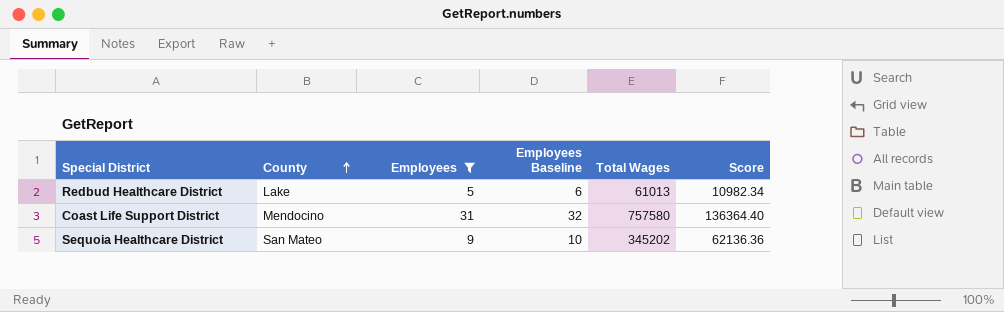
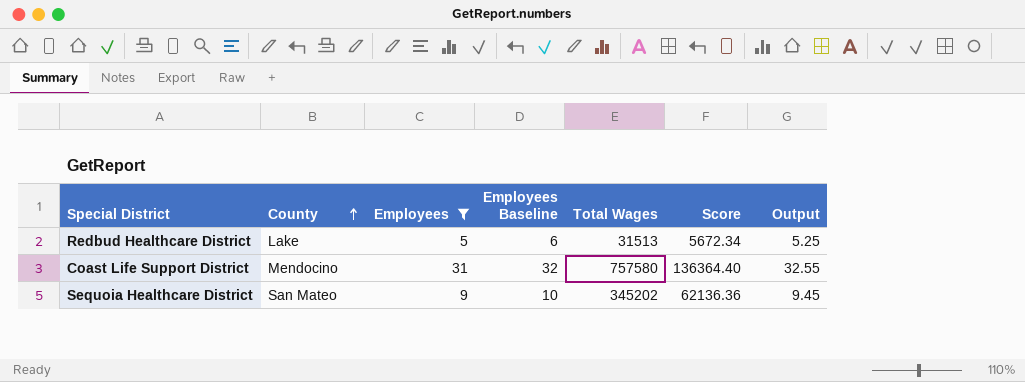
column Output | formula: none -> [Employees] * 1.05
Redbud Healthcare District | Total Wages: 61013 -> 31513
Redbud Healthcare District | Score: 10982.34 -> 5672.34

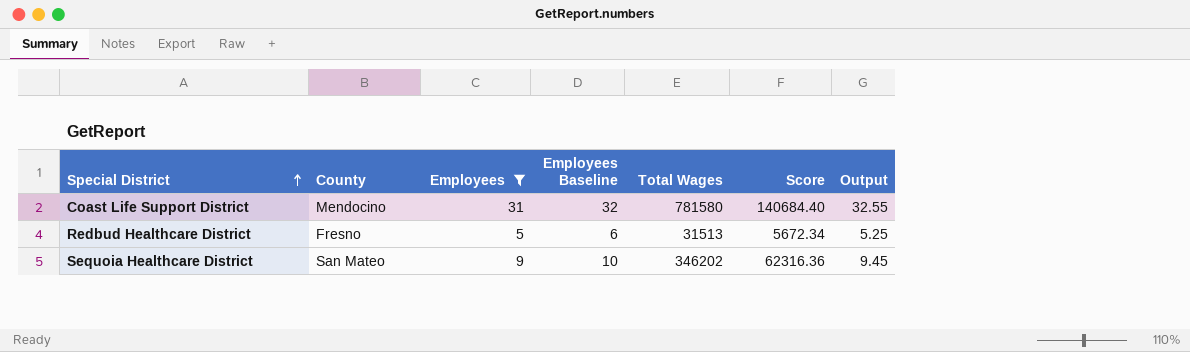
row order: County ascending -> Special District ascending
Coast Life Support District | Total Wages: 757580 -> 781580
Coast Life Support District | Score: 136364.40 -> 140684.40
Redbud Healthcare District | County: Lake -> Fresno
Sequoia Healthcare District | Total Wages: 345202 -> 346202
Sequoia Healthcare District | Score: 62136.36 -> 62316.36

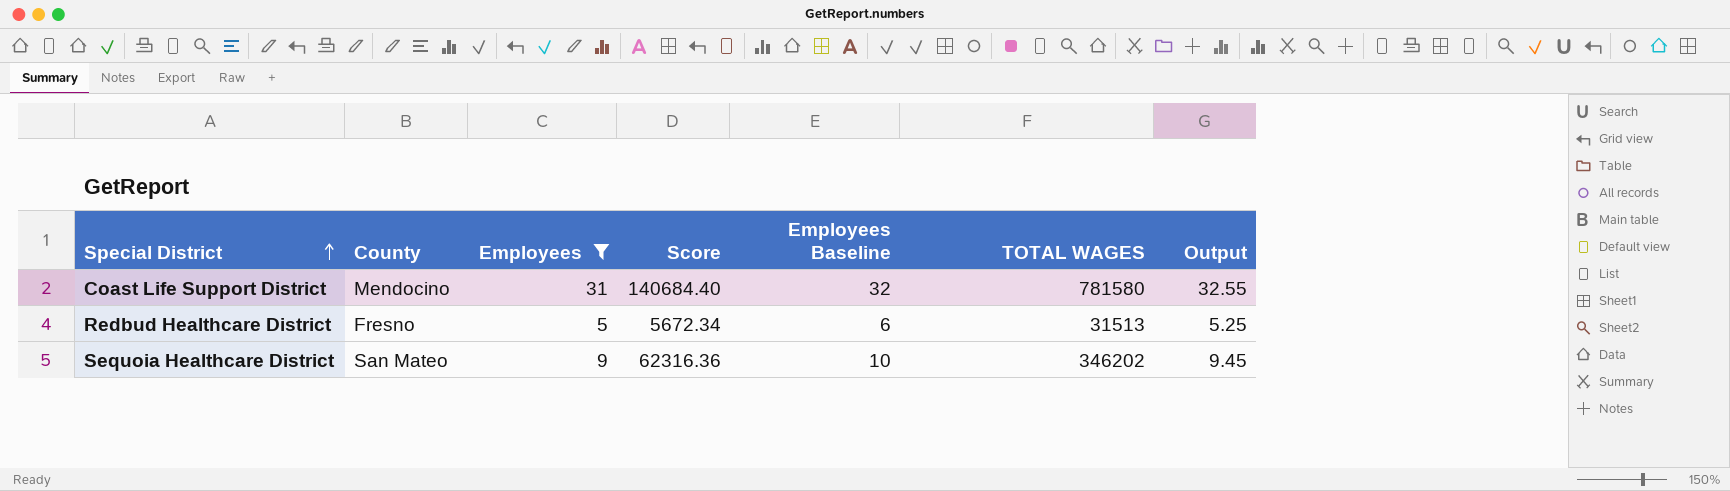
column Score | position: 6 -> 4
column name: Total Wages -> TOTAL WAGES

